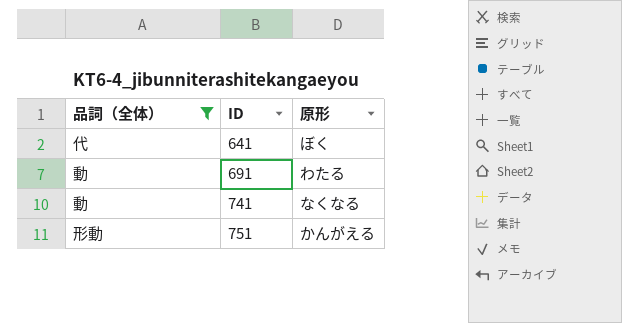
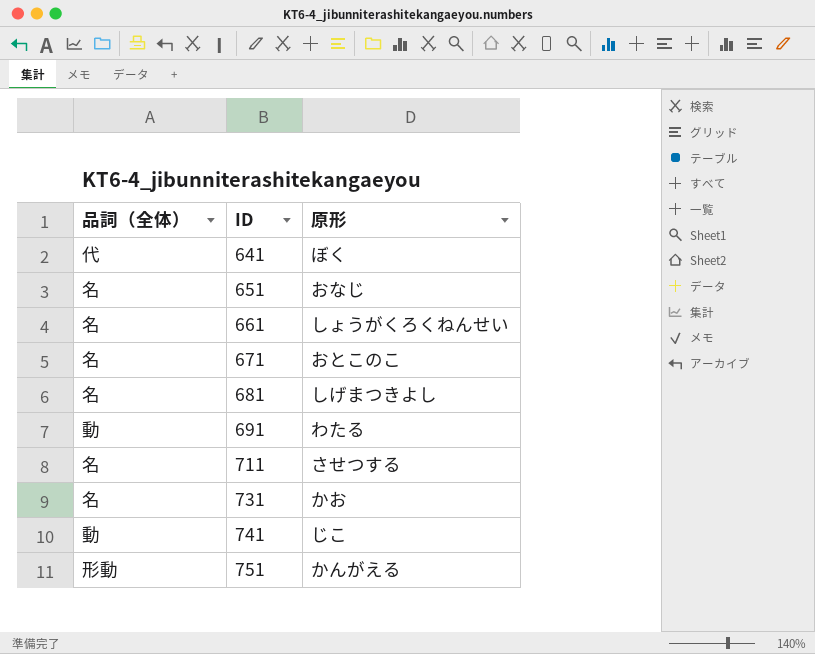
filter: 品詞（全体） != 名 -> none
741 | 原形: なくなる -> じこ

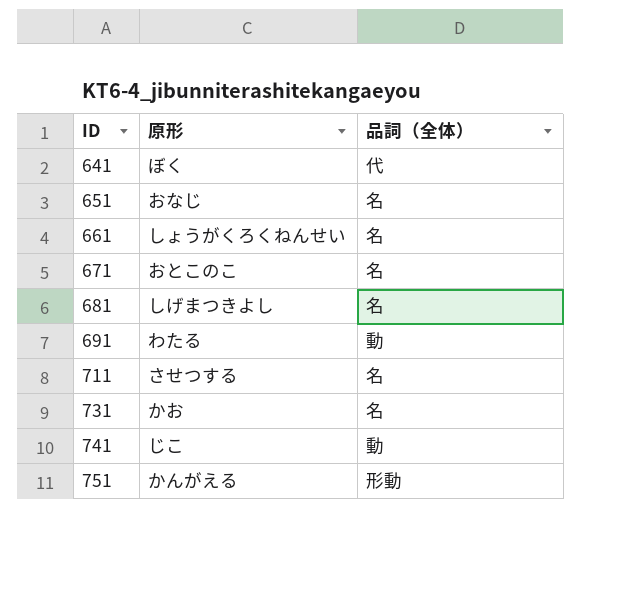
column 品詞（全体） | position: 1 -> 3

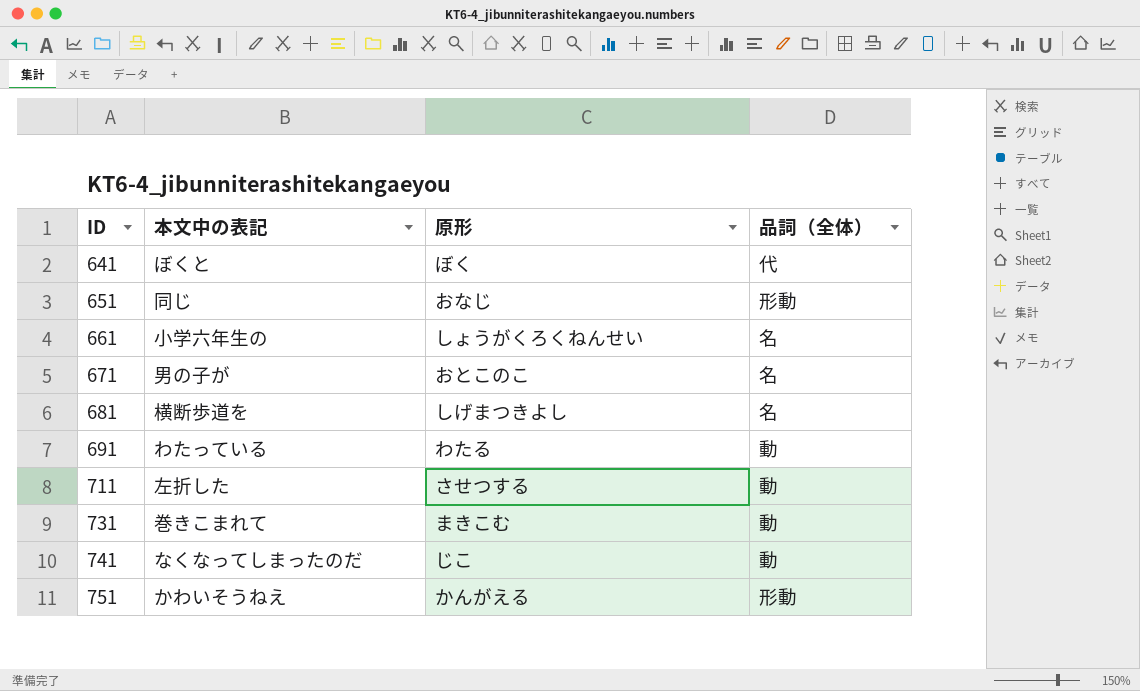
column 本文中の表記 | position: none -> 2
651 | 品詞（全体）: 名 -> 形動
711 | 品詞（全体）: 名 -> 動
731 | 原形: かお -> まきこむ
731 | 品詞（全体）: 名 -> 動

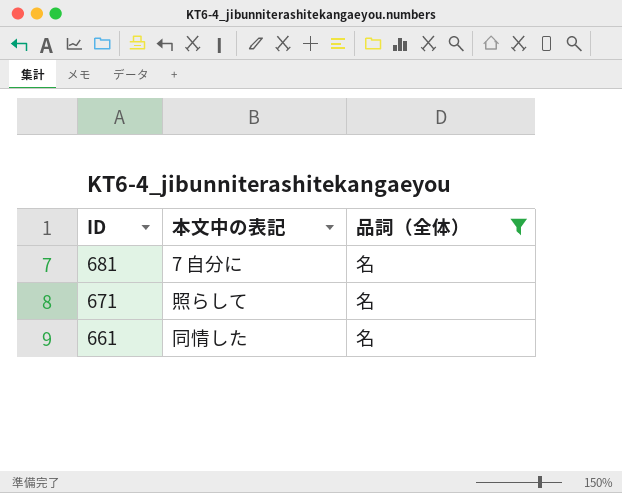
filter: none -> 品詞（全体） = 名
row order: ID ascending -> ID descending
column 原形 | position: 3 -> none
681 | 本文中の表記: 横断歩道を -> 7 自分に
671 | 本文中の表記: 男の子が -> 照らして
661 | 本文中の表記: 小学六年生の -> 同情した

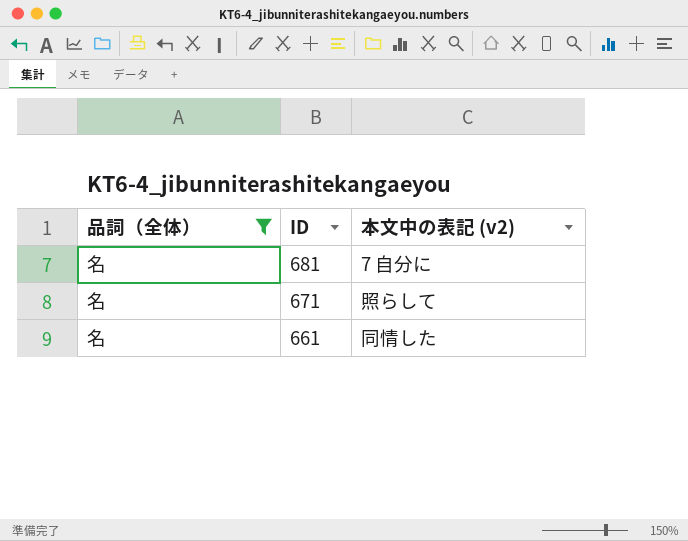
column 品詞（全体） | position: 3 -> 1
column name: 本文中の表記 -> 本文中の表記 (v2)

